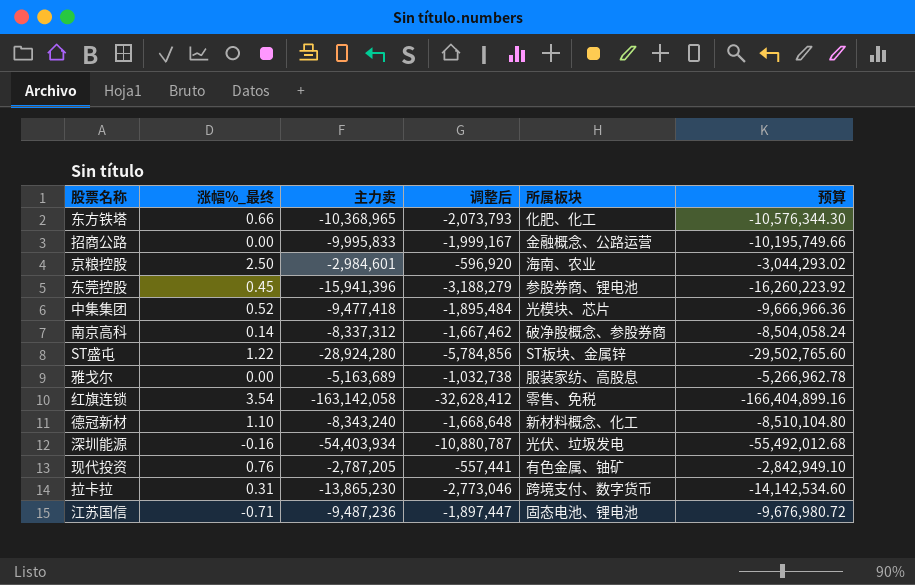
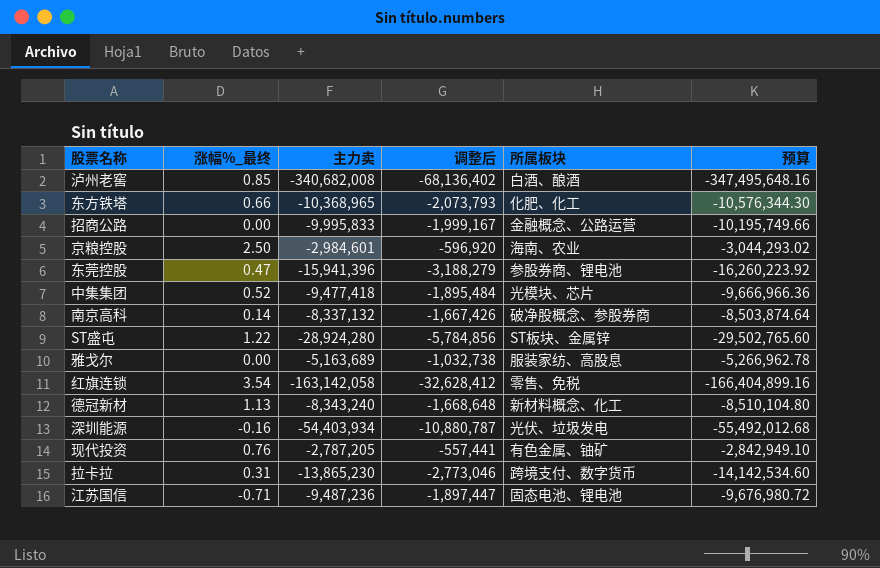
row 泸州老窖: none -> 0.85 | -340,682,008 | -68,136,402 | 白酒、酿酒 | -347,495,648.16
东莞控股 | 涨幅%_最终: 0.45 -> 0.47
南京高科 | 主力卖: -8,337,312 -> -8,337,132
南京高科 | 调整后: -1,667,462 -> -1,667,426
南京高科 | 预算: -8,504,058.24 -> -8,503,874.64
德冠新材 | 涨幅%_最终: 1.10 -> 1.13

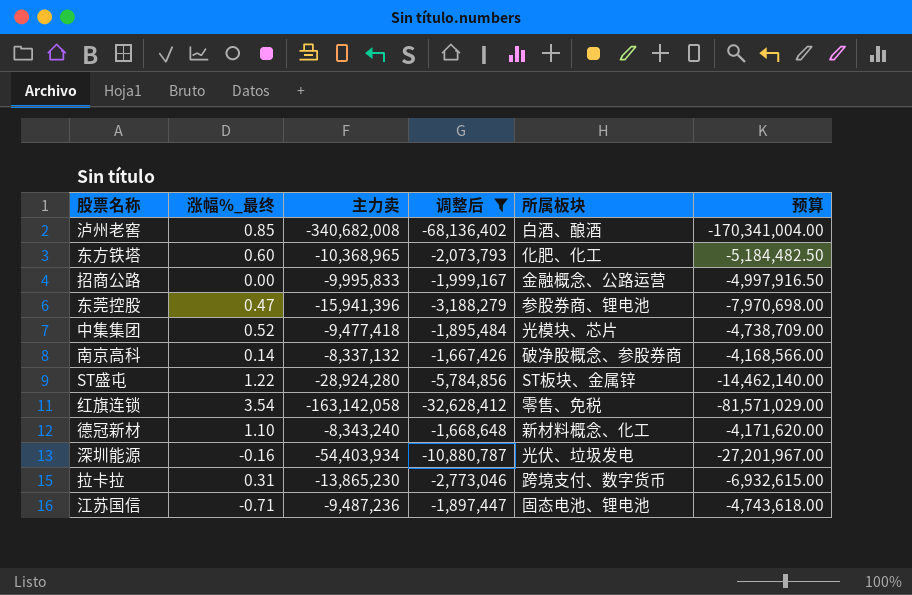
filter: none -> 调整后 <= -1,667,426
column 预算 | formula: [主力卖] * 1.02 -> [主力卖] * 0.5
东方铁塔 | 涨幅%_最终: 0.66 -> 0.60
德冠新材 | 涨幅%_最终: 1.13 -> 1.10

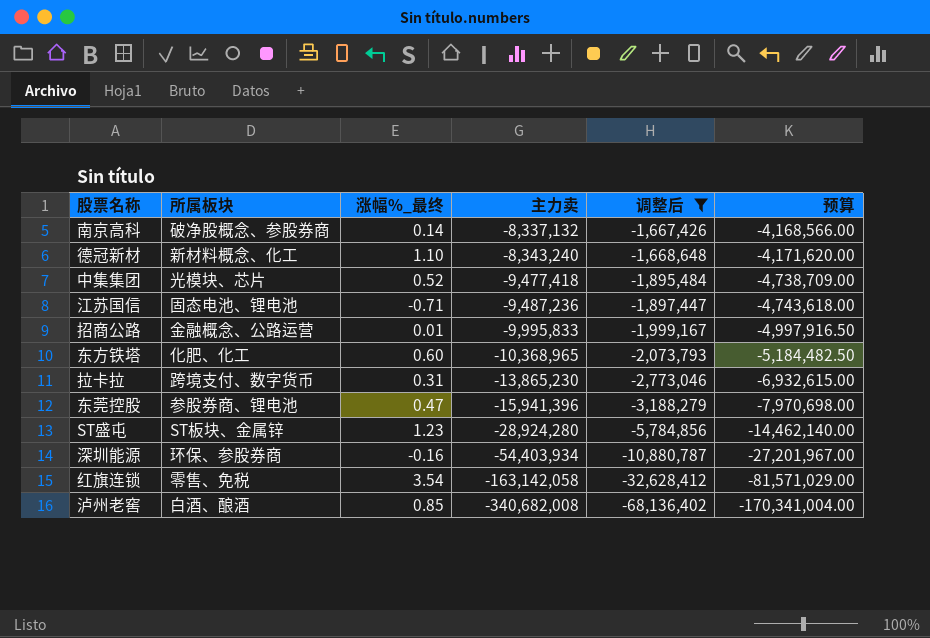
row order: none -> 主力卖 descending
column 所属板块 | position: 5 -> 2
招商公路 | 涨幅%_最终: 0.00 -> 0.01
ST盛屯 | 涨幅%_最终: 1.22 -> 1.23
深圳能源 | 所属板块: 光伏、垃圾发电 -> 环保、参股券商

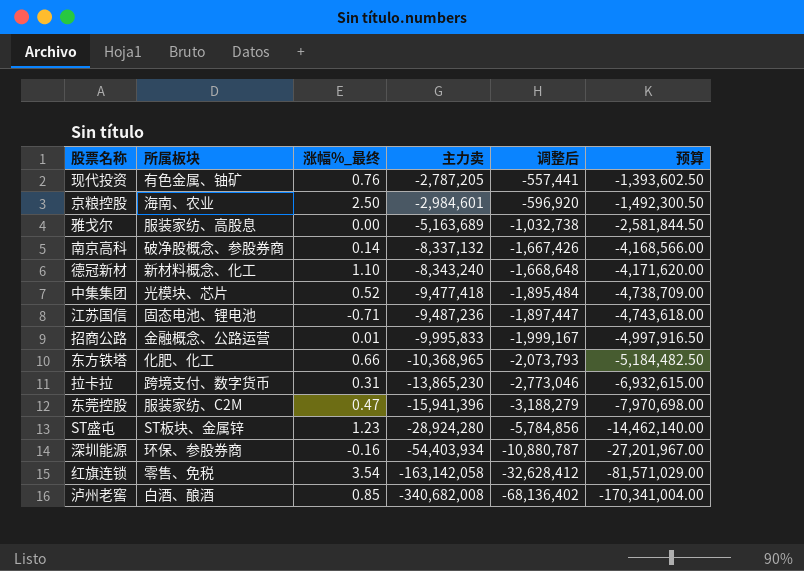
filter: 调整后 <= -1,667,426 -> none
东方铁塔 | 涨幅%_最终: 0.60 -> 0.66
东莞控股 | 所属板块: 参股券商、锂电池 -> 服装家纺、C2M

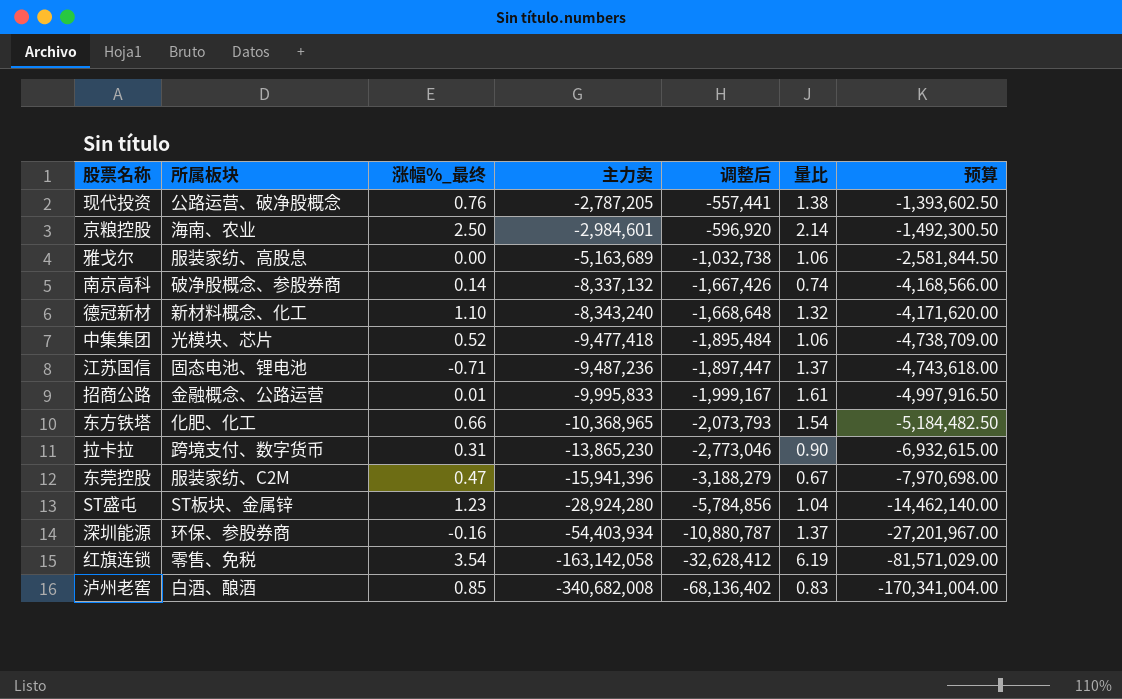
column 量比 | position: none -> 6
现代投资 | 所属板块: 有色金属、铀矿 -> 公路运营、破净股概念

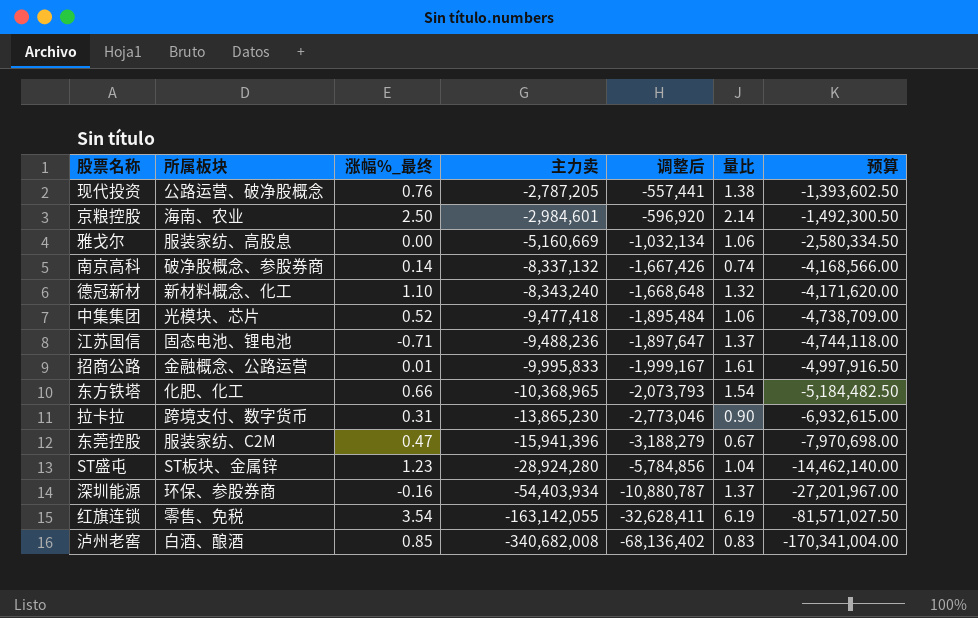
雅戈尔 | 主力卖: -5,163,689 -> -5,160,669
雅戈尔 | 调整后: -1,032,738 -> -1,032,134
雅戈尔 | 预算: -2,581,844.50 -> -2,580,334.50
江苏国信 | 主力卖: -9,487,236 -> -9,488,236
江苏国信 | 调整后: -1,897,447 -> -1,897,647
江苏国信 | 预算: -4,743,618.00 -> -4,744,118.00
红旗连锁 | 主力卖: -163,142,058 -> -163,142,055
红旗连锁 | 调整后: -32,628,412 -> -32,628,411
红旗连锁 | 预算: -81,571,029.00 -> -81,571,027.50

